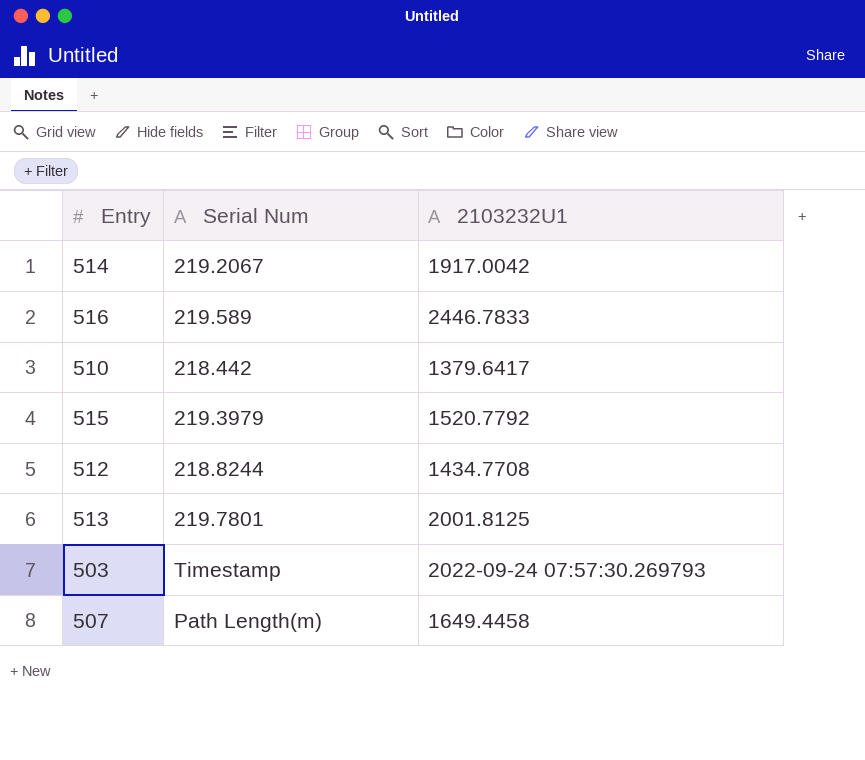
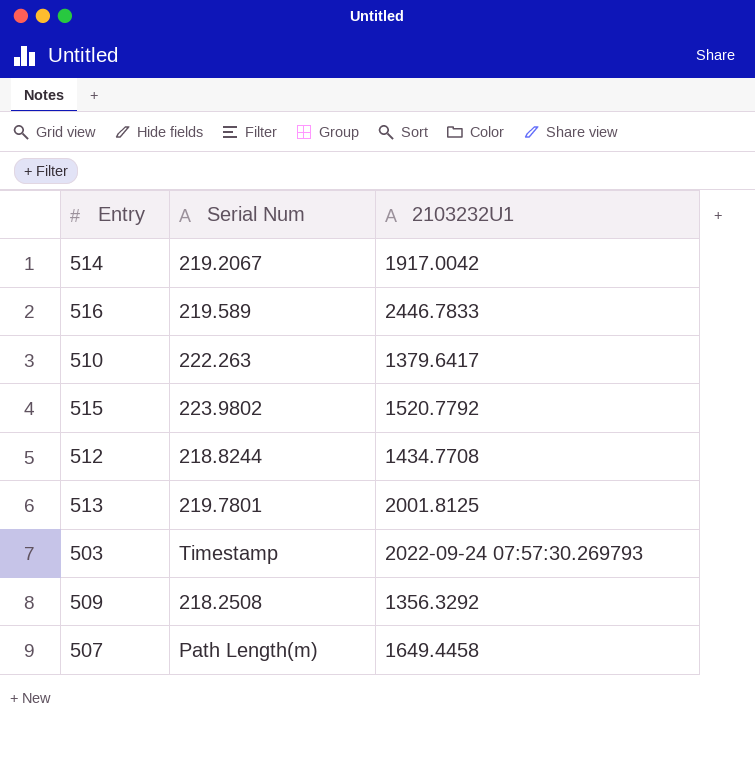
510 | Serial Num: 218.442 -> 222.263
515 | Serial Num: 219.3979 -> 223.9802
row 509: none -> 218.2508 | 1356.3292

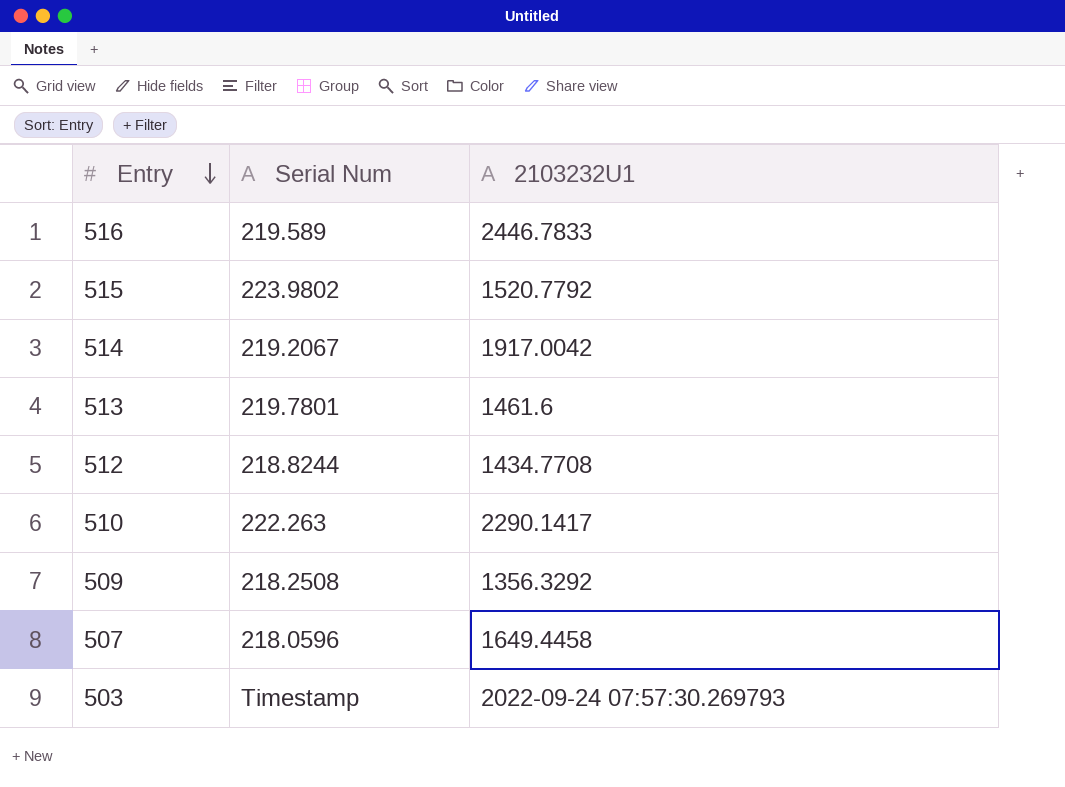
row order: none -> Entry descending
513 | 2103232U1: 2001.8125 -> 1461.6
510 | 2103232U1: 1379.6417 -> 2290.1417
507 | Serial Num: Path Length(m) -> 218.0596

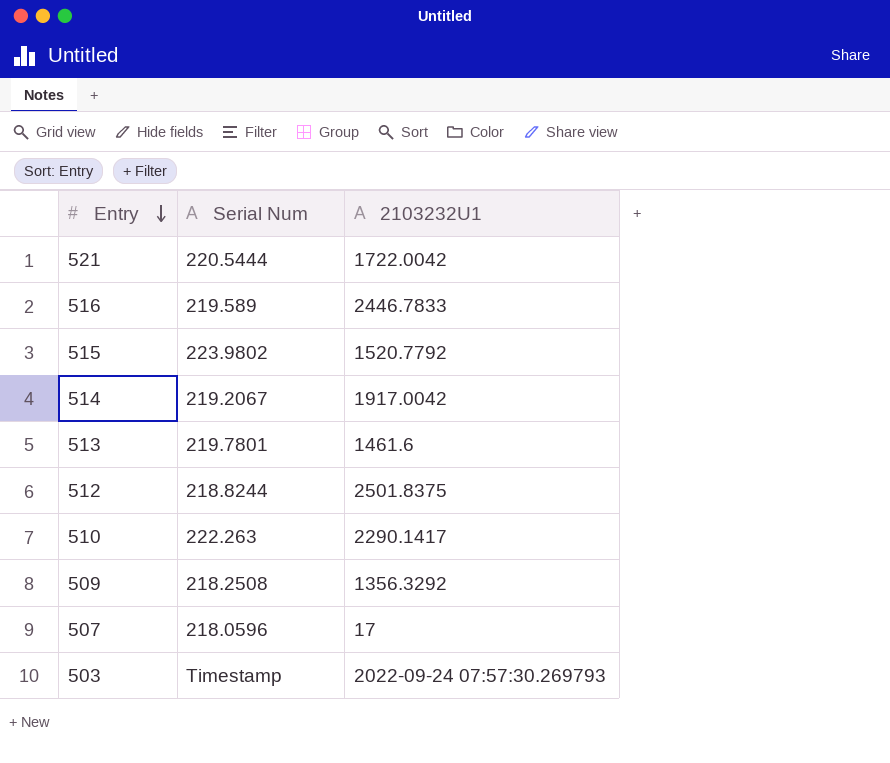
row 521: none -> 220.5444 | 1722.0042
512 | 2103232U1: 1434.7708 -> 2501.8375
507 | 2103232U1: 1649.4458 -> 17

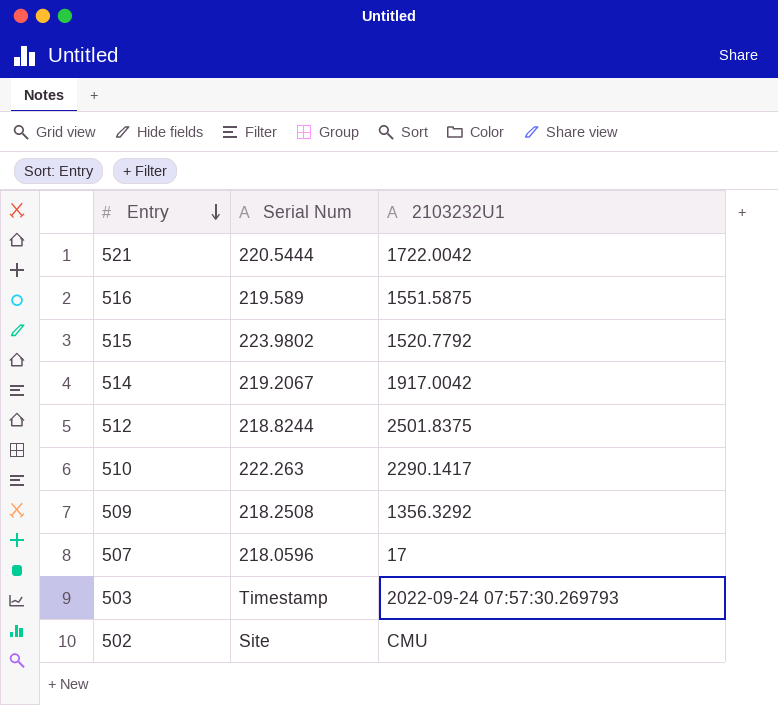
row 513: 219.7801 | 1461.6 -> none
516 | 2103232U1: 2446.7833 -> 1551.5875
row 502: none -> Site | CMU

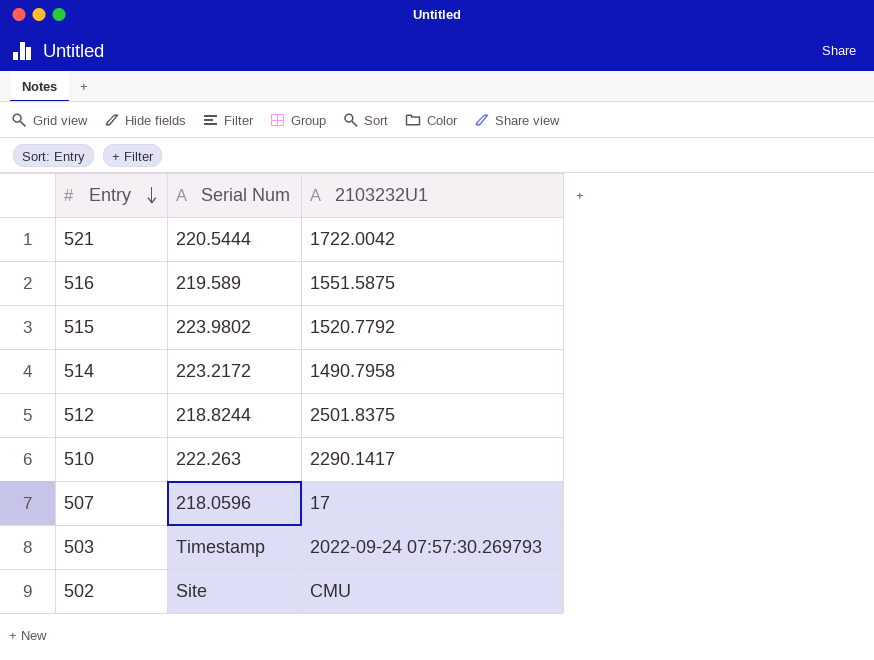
row 509: 218.2508 | 1356.3292 -> none
514 | Serial Num: 219.2067 -> 223.2172
514 | 2103232U1: 1917.0042 -> 1490.7958

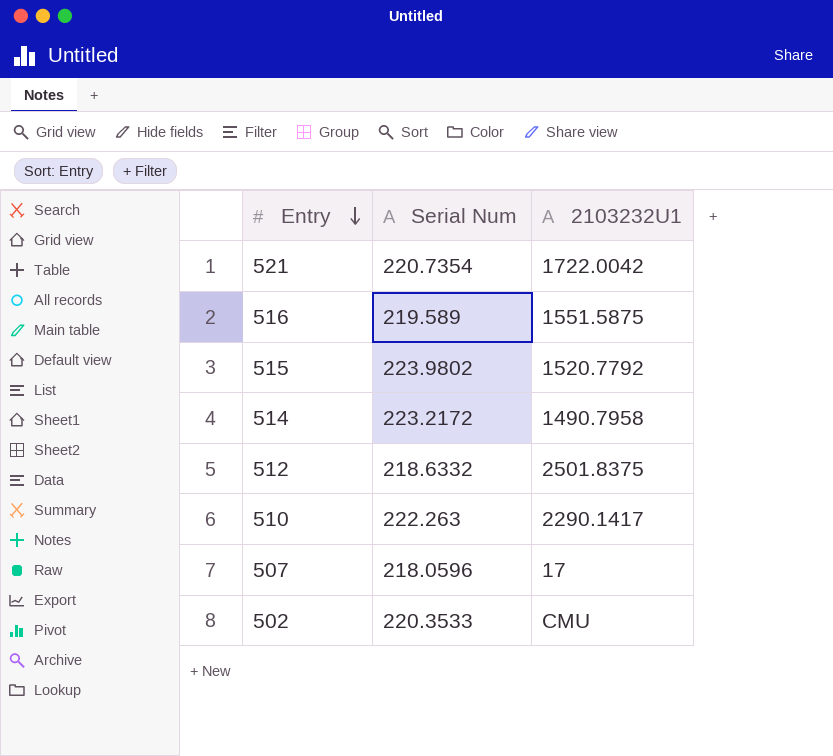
row 503: Timestamp | 2022-09-24 07:57:30.269793 -> none
521 | Serial Num: 220.5444 -> 220.7354
512 | Serial Num: 218.8244 -> 218.6332
502 | Serial Num: Site -> 220.3533

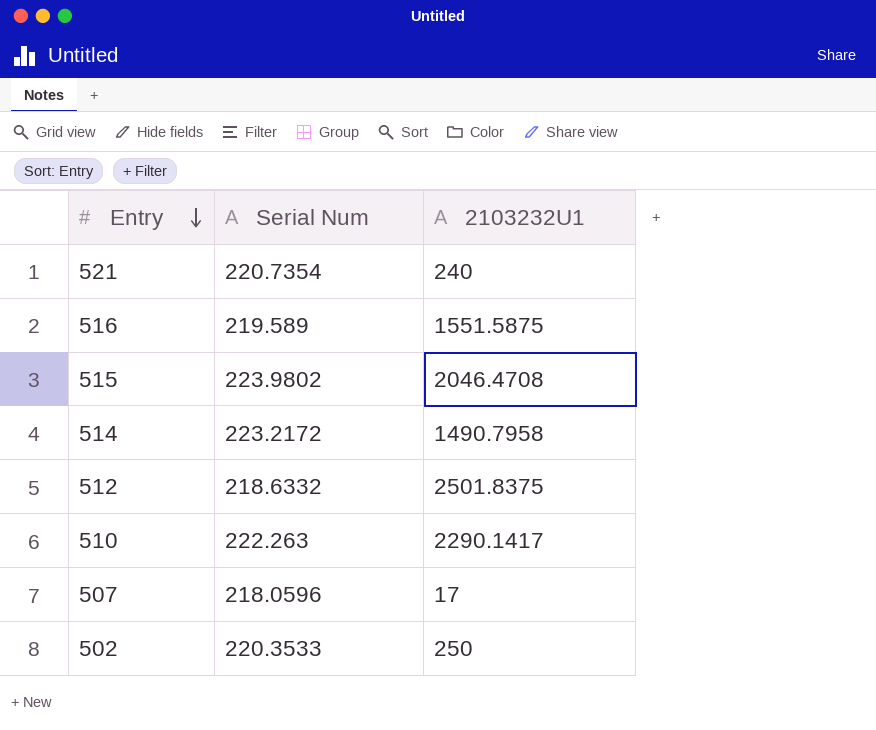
521 | 2103232U1: 1722.0042 -> 240
515 | 2103232U1: 1520.7792 -> 2046.4708
502 | 2103232U1: CMU -> 250

